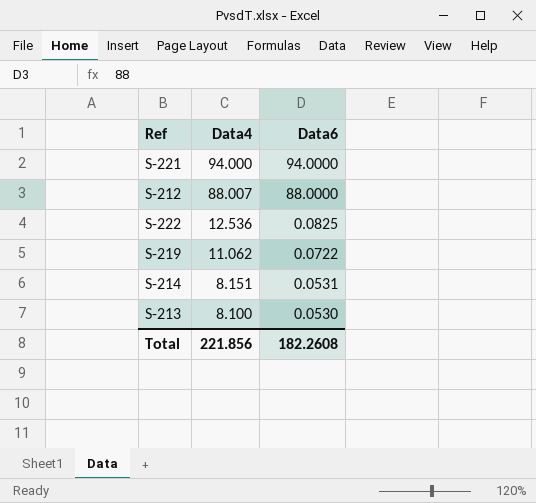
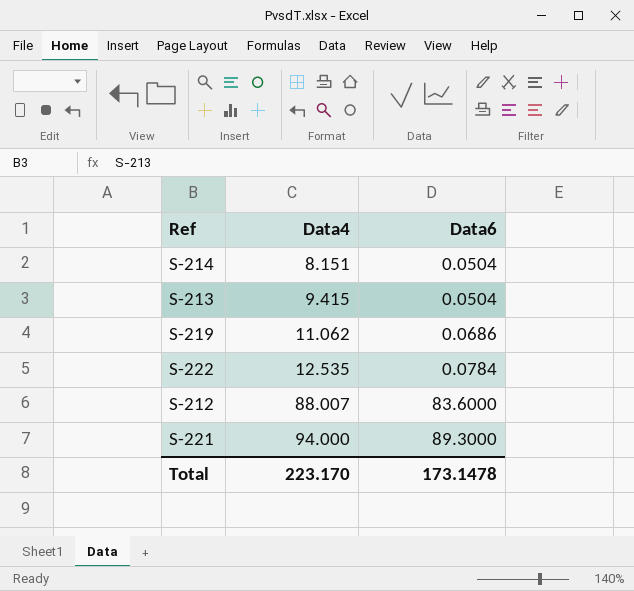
row order: Data4 descending -> Data4 ascending
S-214 | Data6: 0.0531 -> 0.0504
S-213 | Data4: 8.100 -> 9.415
S-213 | Data6: 0.0530 -> 0.0504
S-219 | Data6: 0.0722 -> 0.0686
S-222 | Data4: 12.536 -> 12.535
S-222 | Data6: 0.0825 -> 0.0784
S-212 | Data6: 88.0000 -> 83.6000
S-221 | Data6: 94.0000 -> 89.3000
Total | Data4: 221.856 -> 223.170
Total | Data6: 182.2608 -> 173.1478

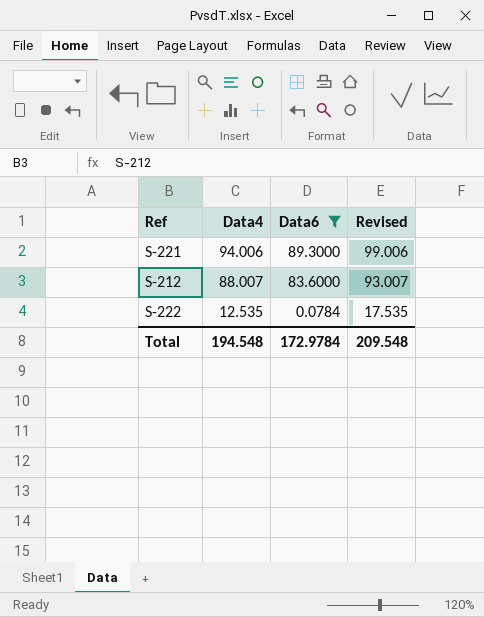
filter: none -> Data6 >= 0.0784
row order: Data4 ascending -> Data4 descending
column Revised | formula: none -> [Data4] + 5
S-221 | Data4: 94.000 -> 94.006
Total | Data4: 223.170 -> 194.548
Total | Data6: 173.1478 -> 172.9784

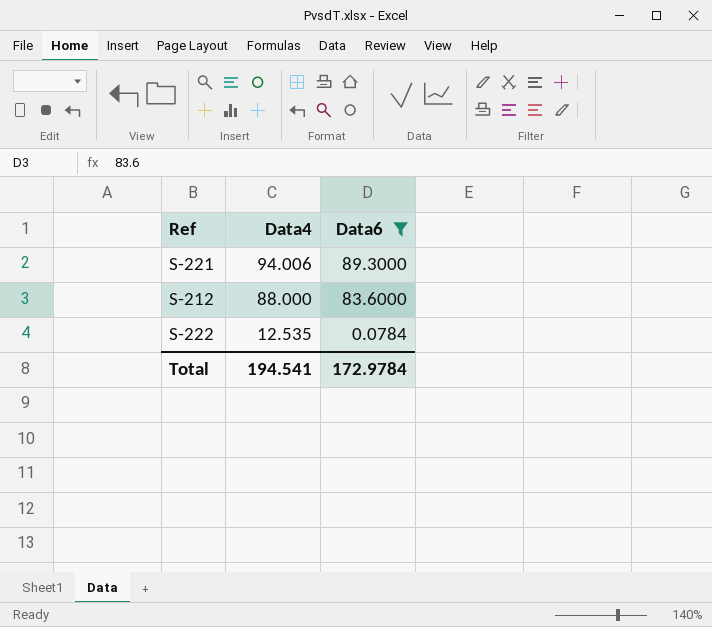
column Revised | formula: [Data4] + 5 -> none
S-212 | Data4: 88.007 -> 88.000
Total | Data4: 194.548 -> 194.541

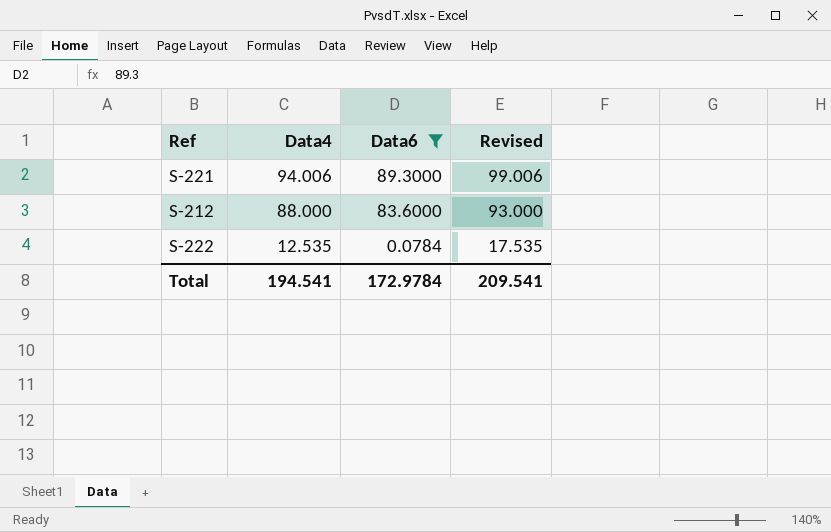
column Revised | formula: none -> [Data4] + 5

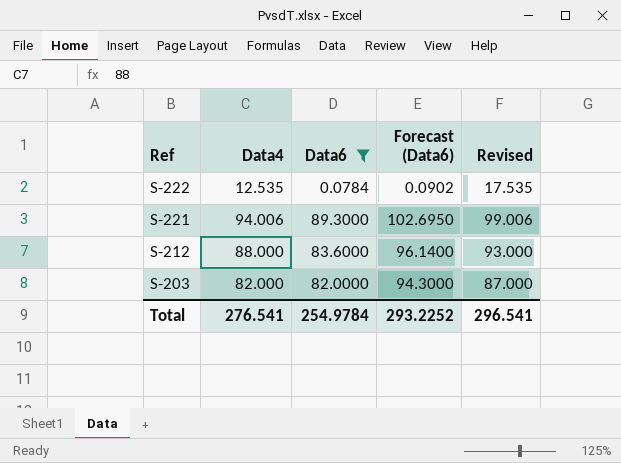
row order: Data4 descending -> Ref descending
column Forecast (Data6) | formula: none -> [Data6] * 1.15
row S-203: none -> 82.000 | 82.0000 | 94.3000 | 87.000
Total | Data4: 194.541 -> 276.541
Total | Data6: 172.9784 -> 254.9784
Total | Revised: 209.541 -> 296.541

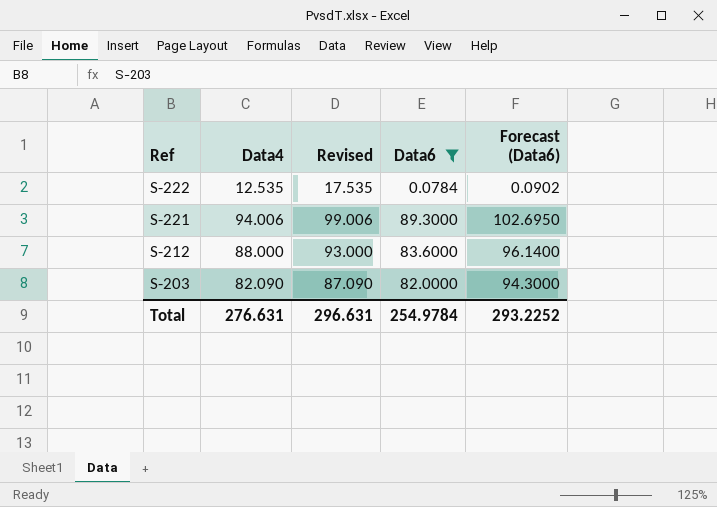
column Revised | position: 5 -> 3
S-203 | Data4: 82.000 -> 82.090
S-203 | Revised: 87.000 -> 87.090
Total | Data4: 276.541 -> 276.631
Total | Revised: 296.541 -> 296.631

